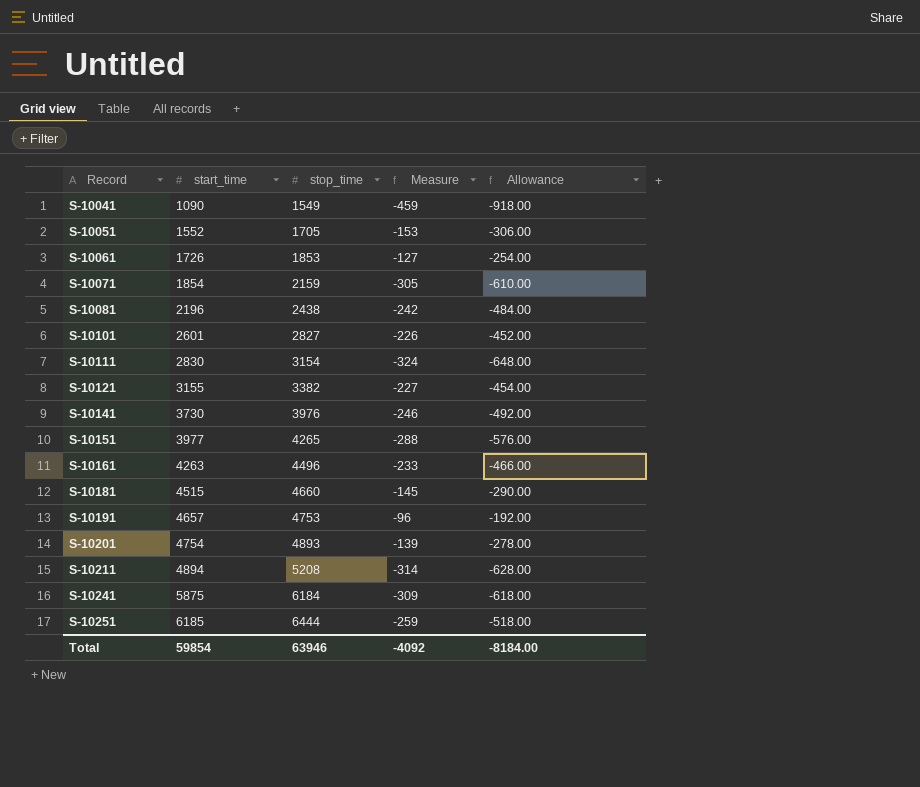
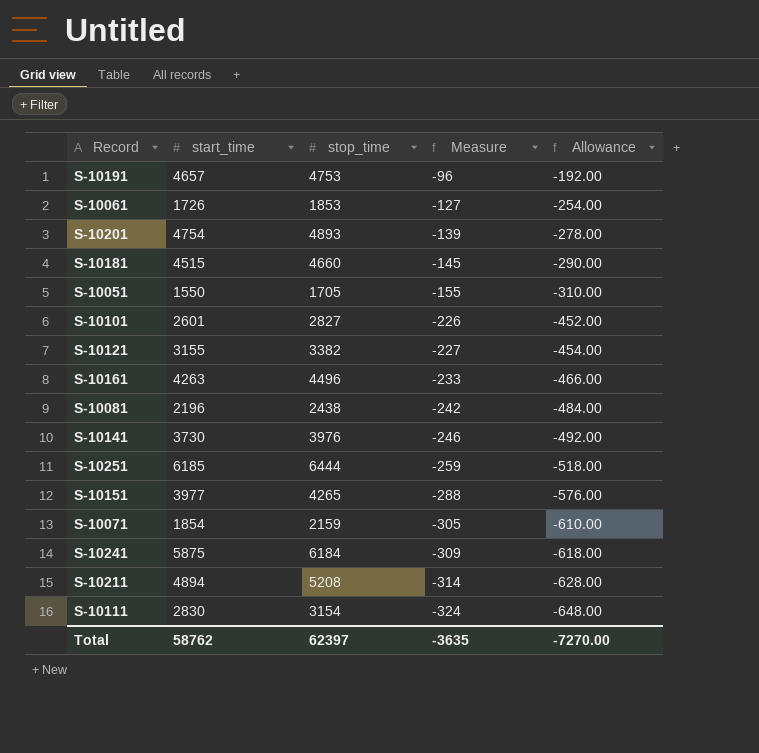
row order: Record ascending -> Measure descending
row S-10041: 1090 | 1549 | -459 | -918.00 -> none
S-10051 | start_time: 1552 -> 1550
S-10051 | Measure: -153 -> -155
S-10051 | Allowance: -306.00 -> -310.00
Total | start_time: 59854 -> 58762
Total | stop_time: 63946 -> 62397
Total | Measure: -4092 -> -3635
Total | Allowance: -8184.00 -> -7270.00

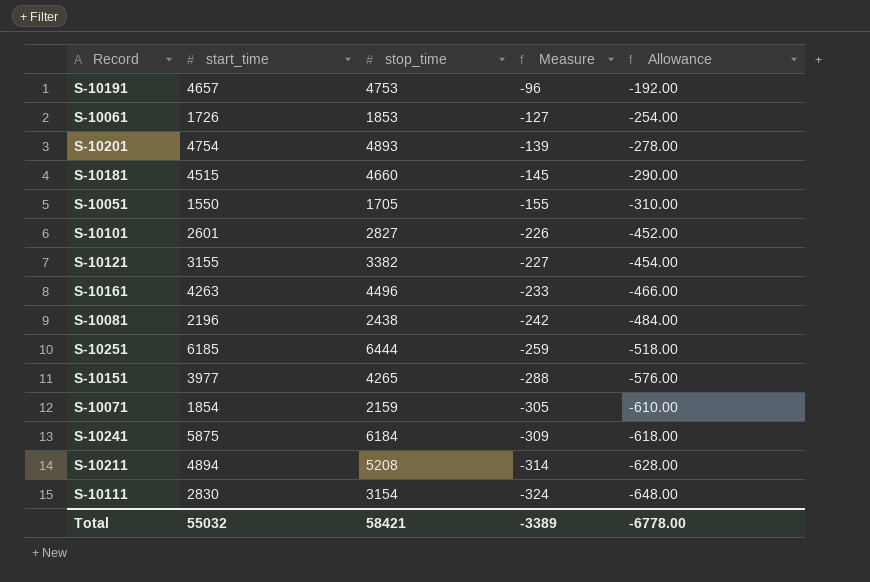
row S-10141: 3730 | 3976 | -246 | -492.00 -> none
Total | start_time: 58762 -> 55032
Total | stop_time: 62397 -> 58421
Total | Measure: -3635 -> -3389
Total | Allowance: -7270.00 -> -6778.00

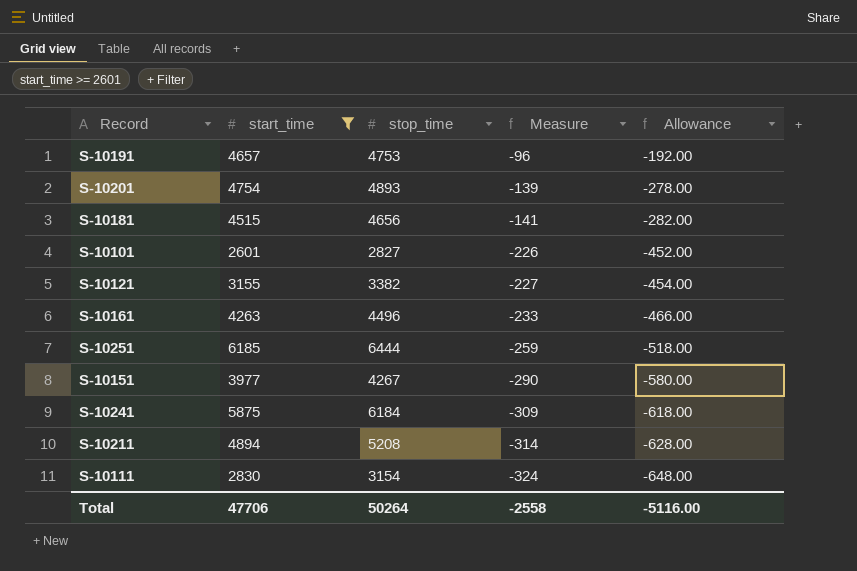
filter: none -> start_time >= 2601
S-10181 | stop_time: 4660 -> 4656
S-10181 | Measure: -145 -> -141
S-10181 | Allowance: -290.00 -> -282.00
S-10151 | stop_time: 4265 -> 4267
S-10151 | Measure: -288 -> -290
S-10151 | Allowance: -576.00 -> -580.00
Total | start_time: 55032 -> 47706
Total | stop_time: 58421 -> 50264
Total | Measure: -3389 -> -2558
Total | Allowance: -6778.00 -> -5116.00

